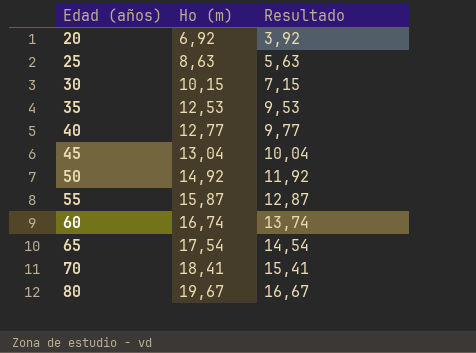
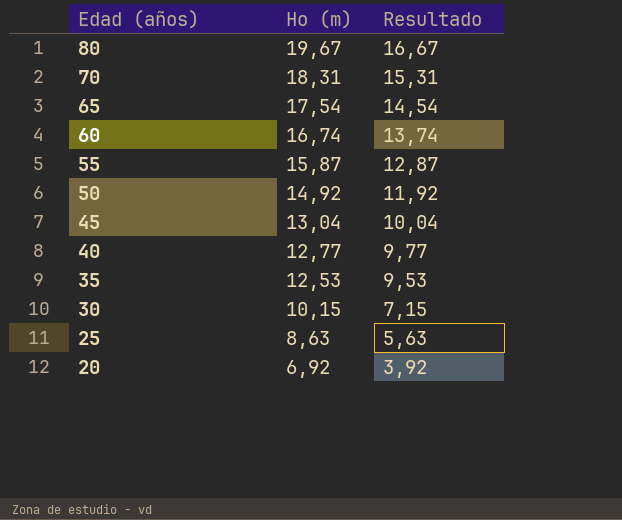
row order: Edad (años) ascending -> Edad (años) descending
70 | Ho (m): 18,41 -> 18,31
70 | Resultado: 15,41 -> 15,31

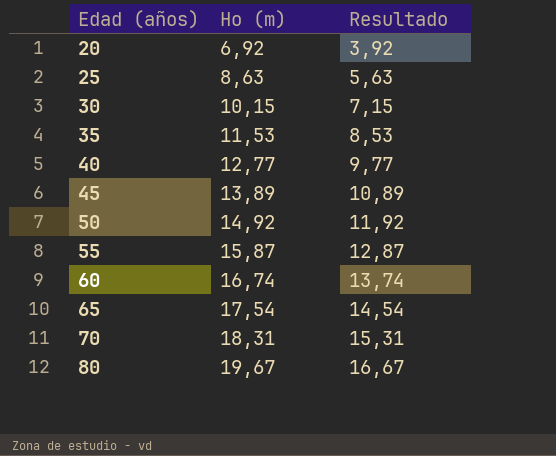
row order: Edad (años) descending -> Edad (años) ascending
35 | Ho (m): 12,53 -> 11,53
35 | Resultado: 9,53 -> 8,53
45 | Ho (m): 13,04 -> 13,89
45 | Resultado: 10,04 -> 10,89

